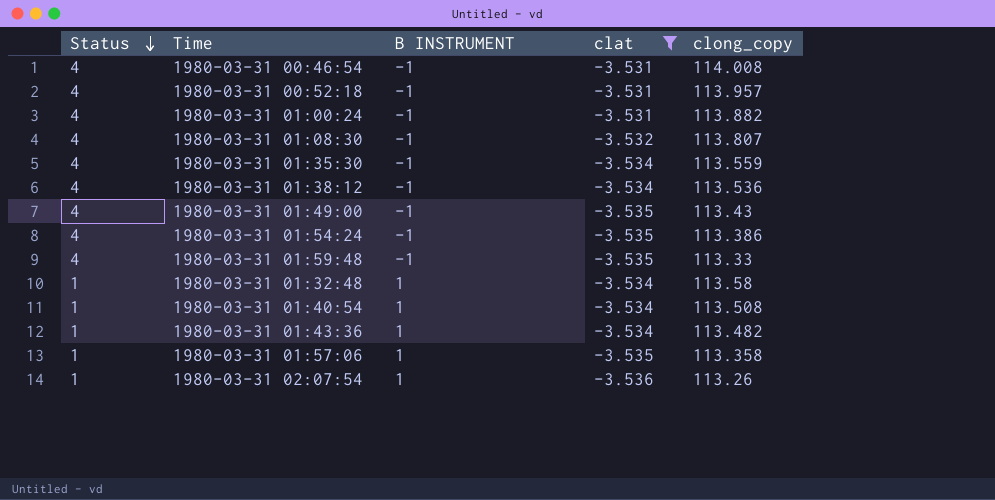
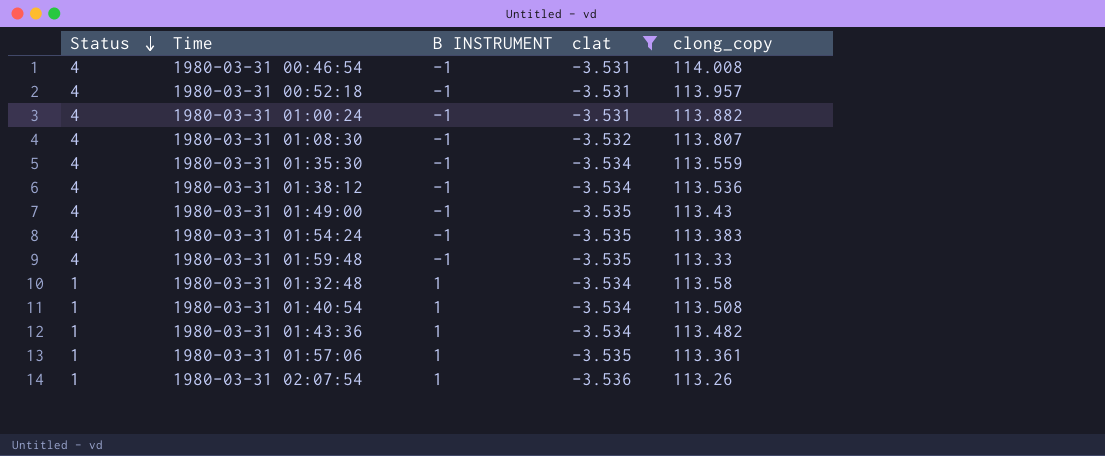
1980-03-31 01:54:24 | clong_copy: 113.386 -> 113.383
1980-03-31 01:57:06 | clong_copy: 113.358 -> 113.361

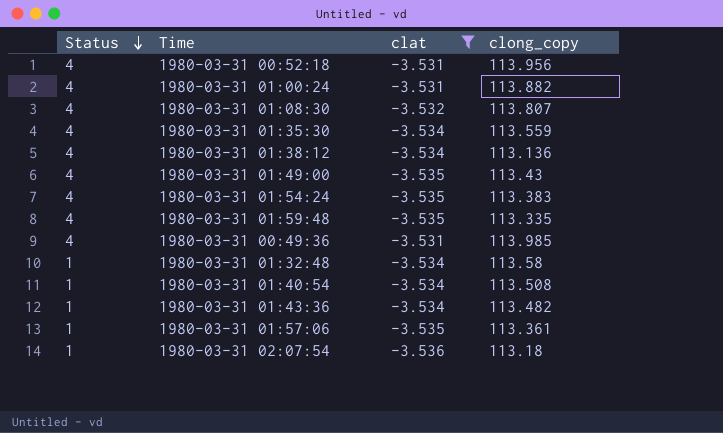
column B INSTRUMENT | position: 3 -> none
row 1980-03-31 00:46:54: 4 | -1 | -3.531 | 114.008 -> none
1980-03-31 00:52:18 | clong_copy: 113.957 -> 113.956
1980-03-31 01:38:12 | clong_copy: 113.536 -> 113.136
1980-03-31 01:59:48 | clong_copy: 113.33 -> 113.335
row 1980-03-31 00:49:36: none -> 4 | -3.531 | 113.985
1980-03-31 02:07:54 | clong_copy: 113.26 -> 113.18

